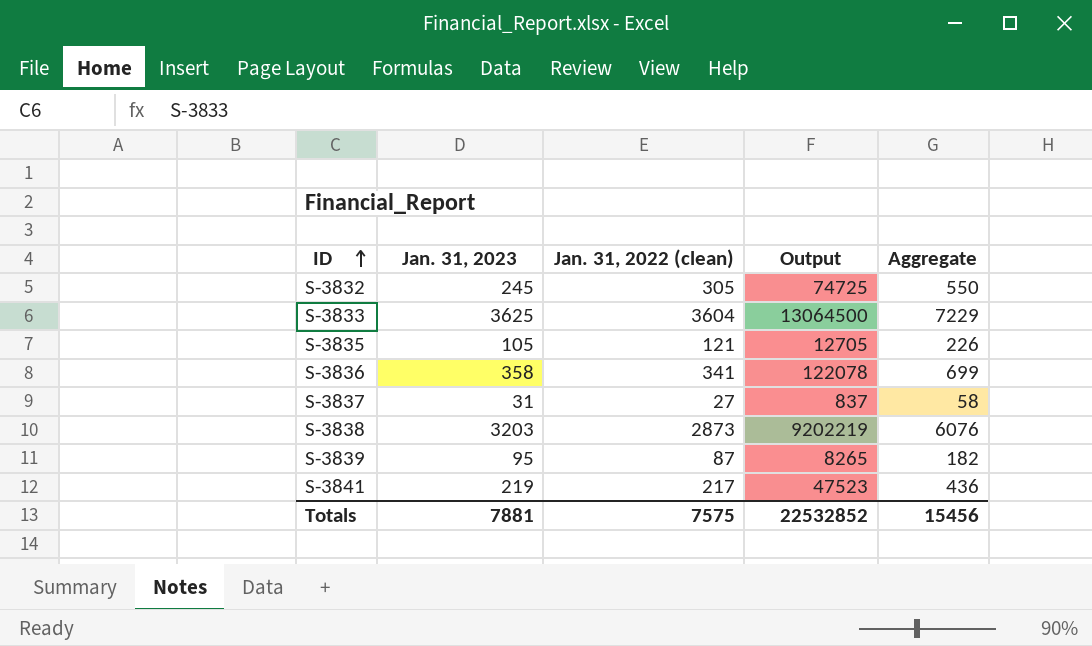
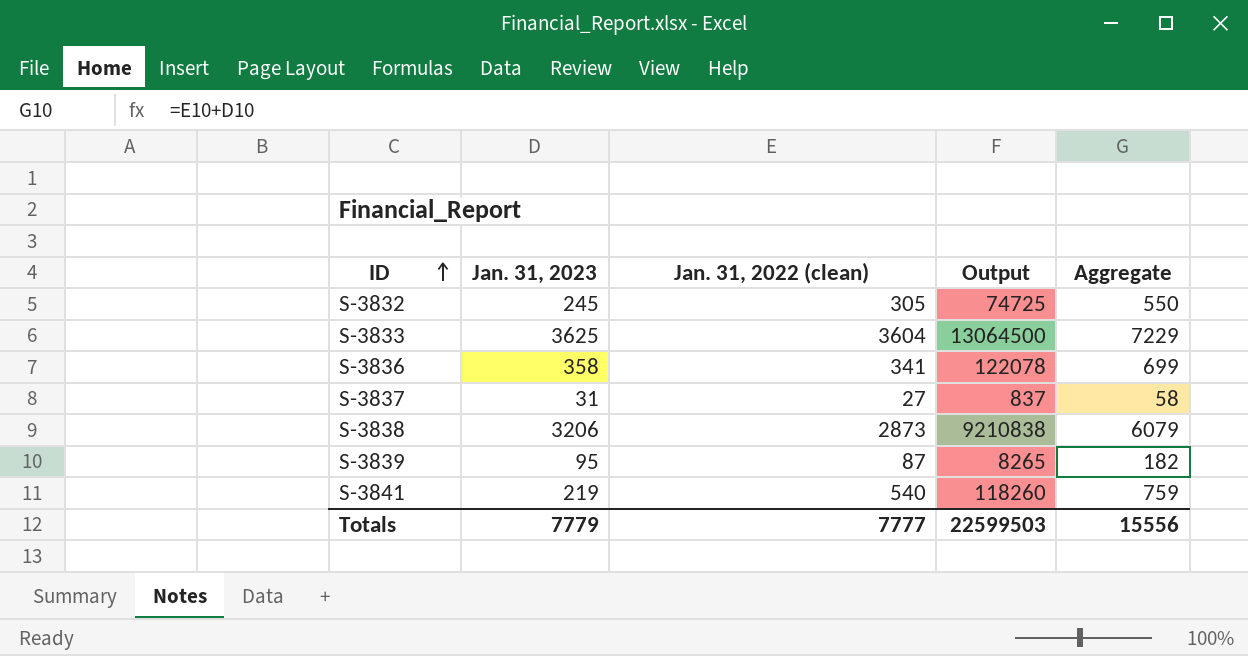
row S-3835: 105 | 121 | 12705 | 226 -> none
S-3838 | Jan. 31, 2023: 3203 -> 3206
S-3838 | Output: 9202219 -> 9210838
S-3838 | Aggregate: 6076 -> 6079
S-3841 | Jan. 31, 2022 (clean): 217 -> 540
S-3841 | Output: 47523 -> 118260
S-3841 | Aggregate: 436 -> 759
Totals | Jan. 31, 2023: 7881 -> 7779
Totals | Jan. 31, 2022 (clean): 7575 -> 7777
Totals | Output: 22532852 -> 22599503
Totals | Aggregate: 15456 -> 15556

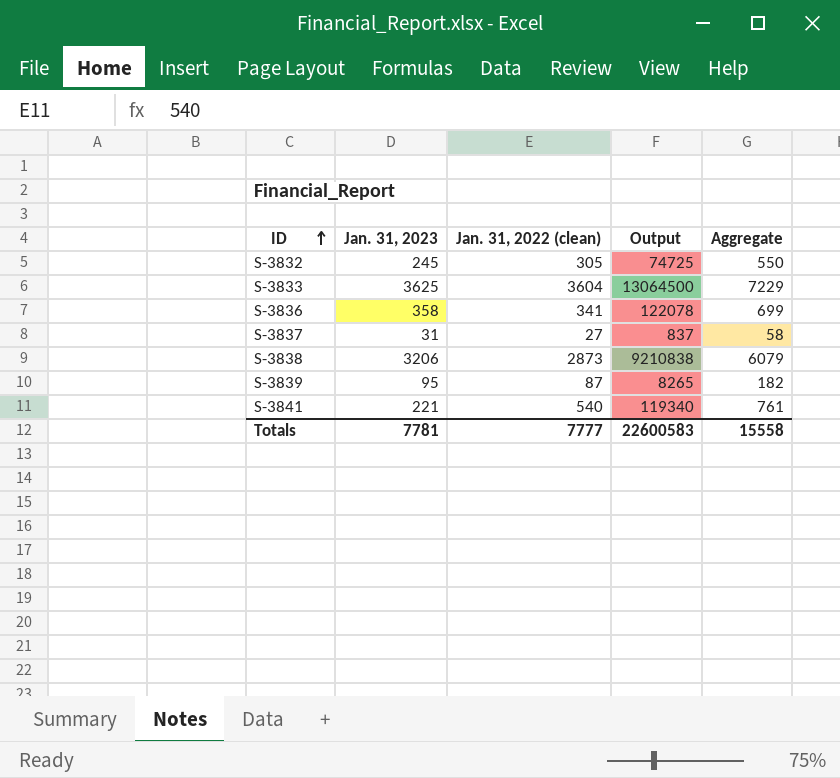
S-3841 | Jan. 31, 2023: 219 -> 221
S-3841 | Output: 118260 -> 119340
S-3841 | Aggregate: 759 -> 761
Totals | Jan. 31, 2023: 7779 -> 7781
Totals | Output: 22599503 -> 22600583
Totals | Aggregate: 15556 -> 15558

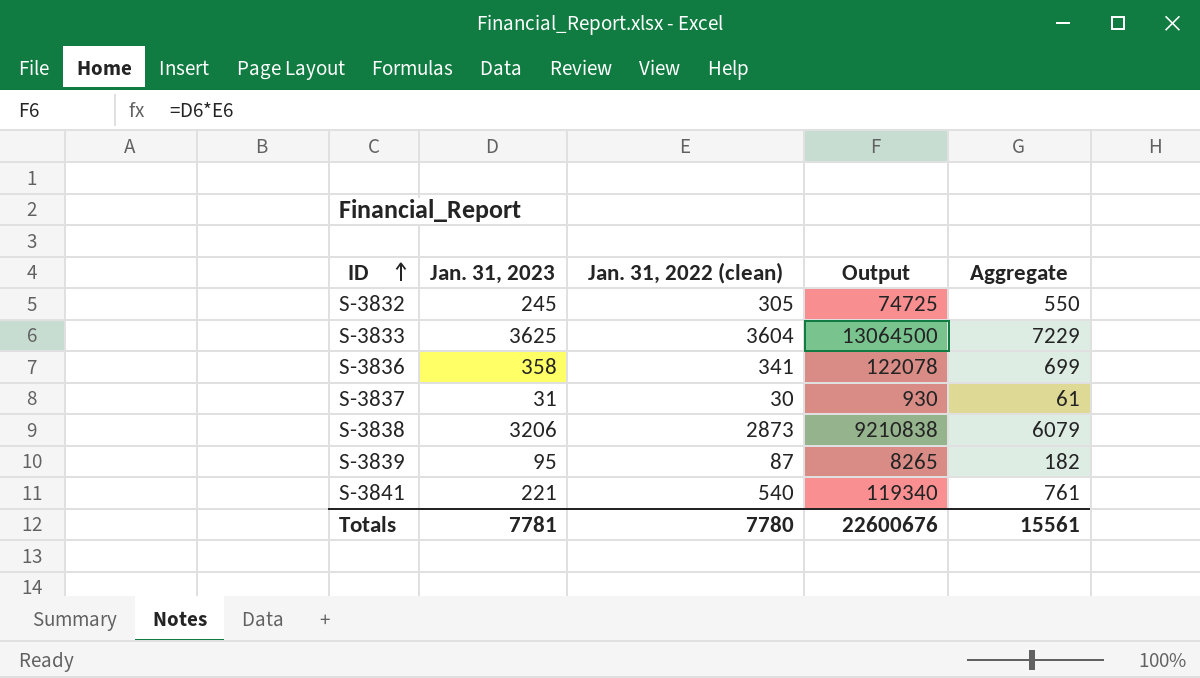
S-3837 | Jan. 31, 2022 (clean): 27 -> 30
S-3837 | Output: 837 -> 930
S-3837 | Aggregate: 58 -> 61
Totals | Jan. 31, 2022 (clean): 7777 -> 7780
Totals | Output: 22600583 -> 22600676
Totals | Aggregate: 15558 -> 15561

